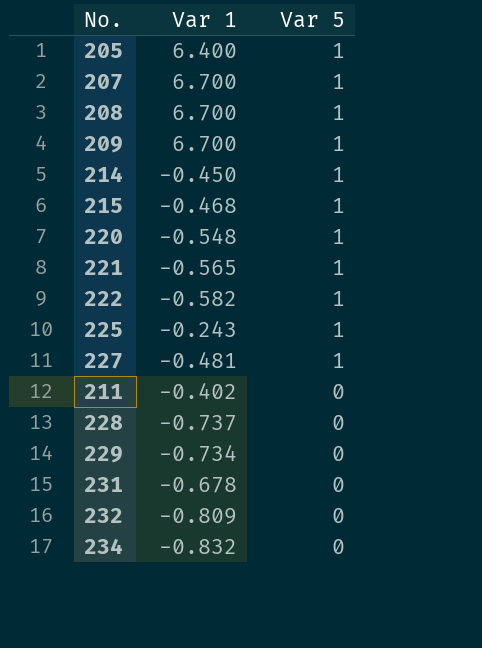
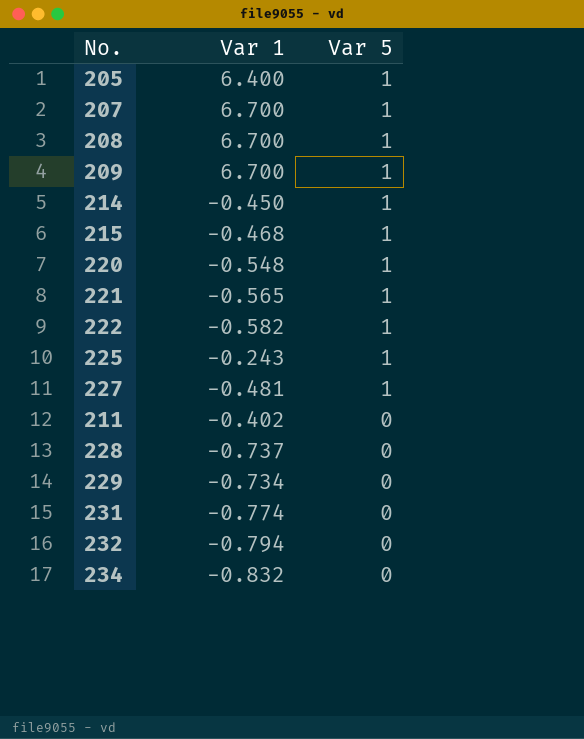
231 | Var 1: -0.678 -> -0.774
232 | Var 1: -0.809 -> -0.794

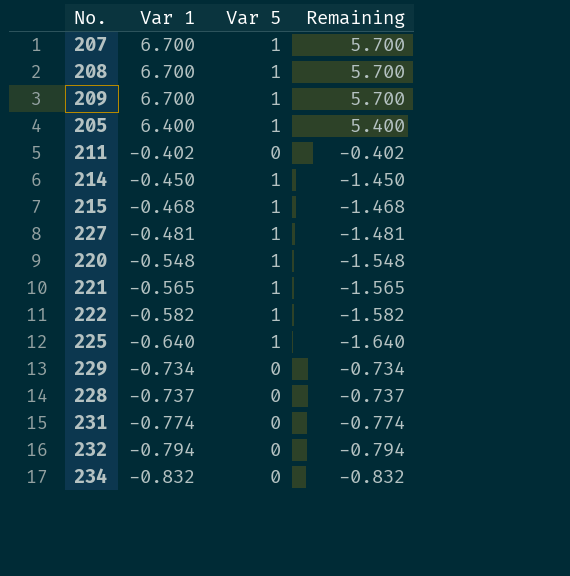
row order: Var 5 descending -> Var 1 descending
column Remaining | formula: none -> [Var 1] - [Var 5]
225 | Var 1: -0.243 -> -0.640

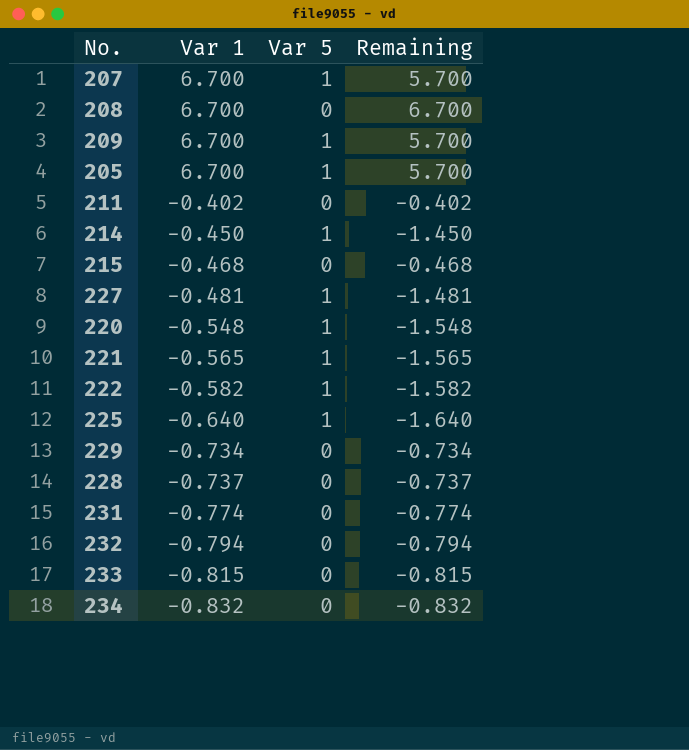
208 | Var 5: 1 -> 0
208 | Remaining: 5.700 -> 6.700
205 | Var 1: 6.400 -> 6.700
205 | Remaining: 5.400 -> 5.700
215 | Var 5: 1 -> 0
215 | Remaining: -1.468 -> -0.468
row 233: none -> -0.815 | 0 | -0.815

